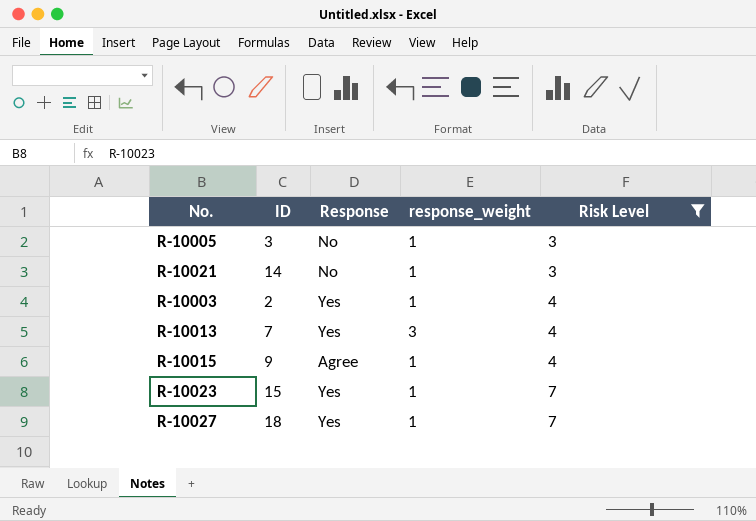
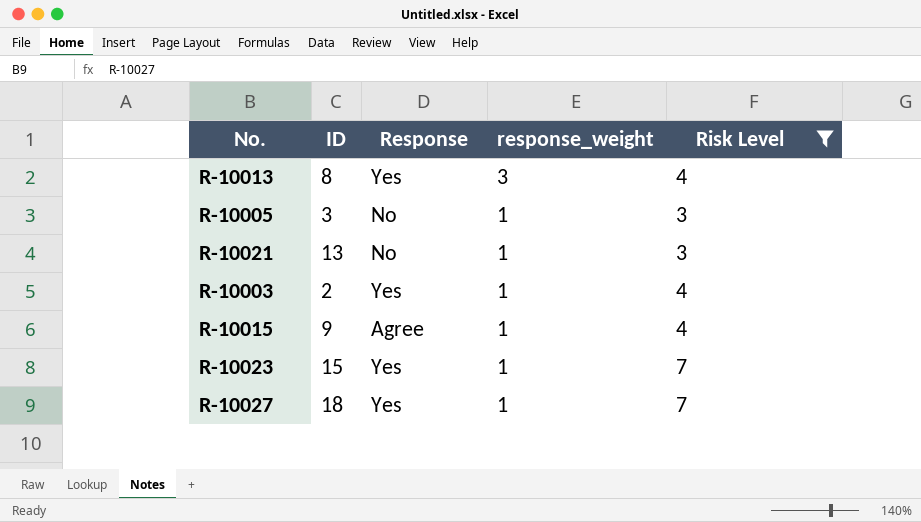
row order: Risk Level ascending -> response_weight descending
R-10013 | ID: 7 -> 8
R-10021 | ID: 14 -> 13

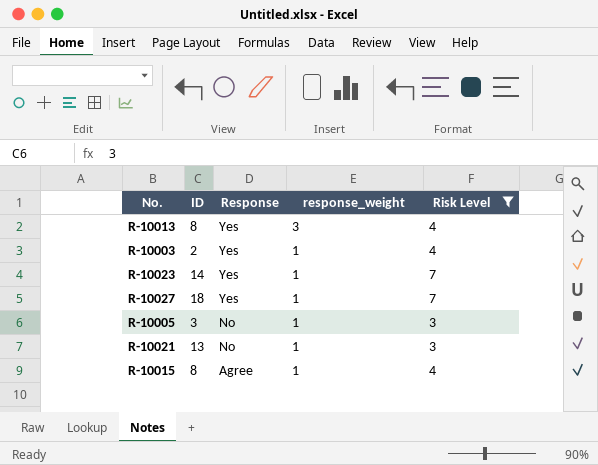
row order: response_weight descending -> Response descending
R-10023 | ID: 15 -> 14
R-10015 | ID: 9 -> 8

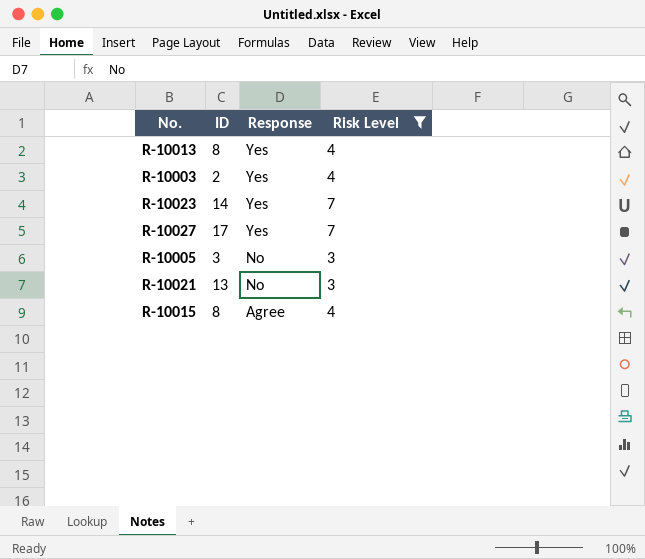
column response_weight | position: 4 -> none
R-10027 | ID: 18 -> 17

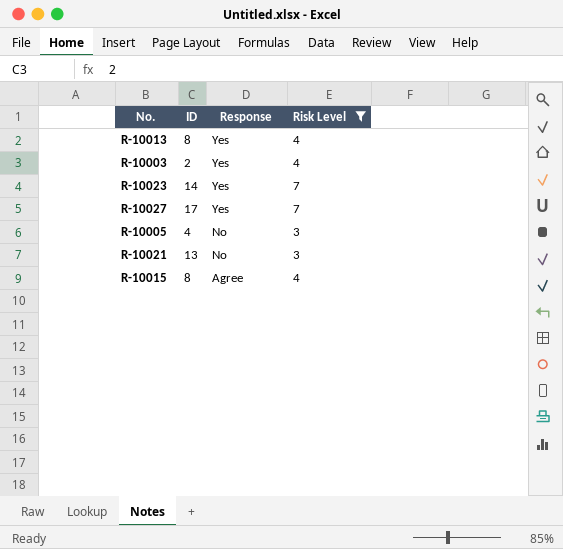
R-10005 | ID: 3 -> 4

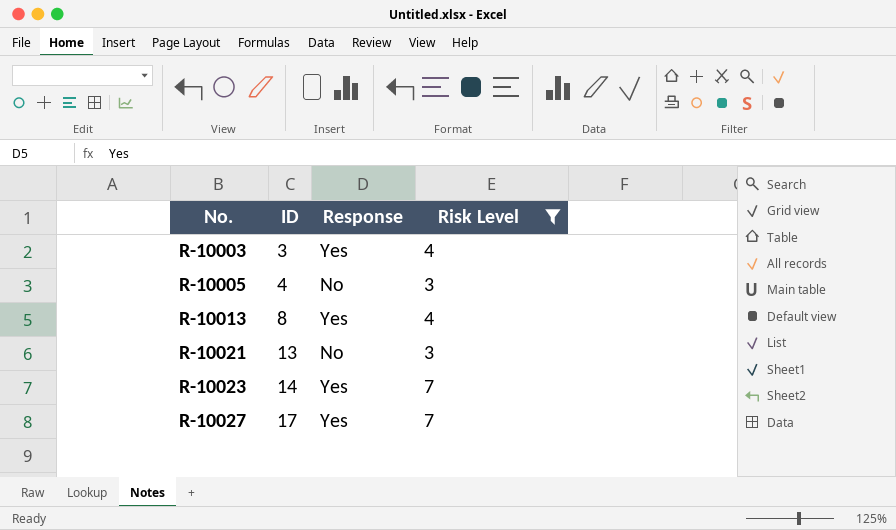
row order: Response descending -> No. ascending
row R-10015: 8 | Agree | 4 -> none
R-10003 | ID: 2 -> 3

